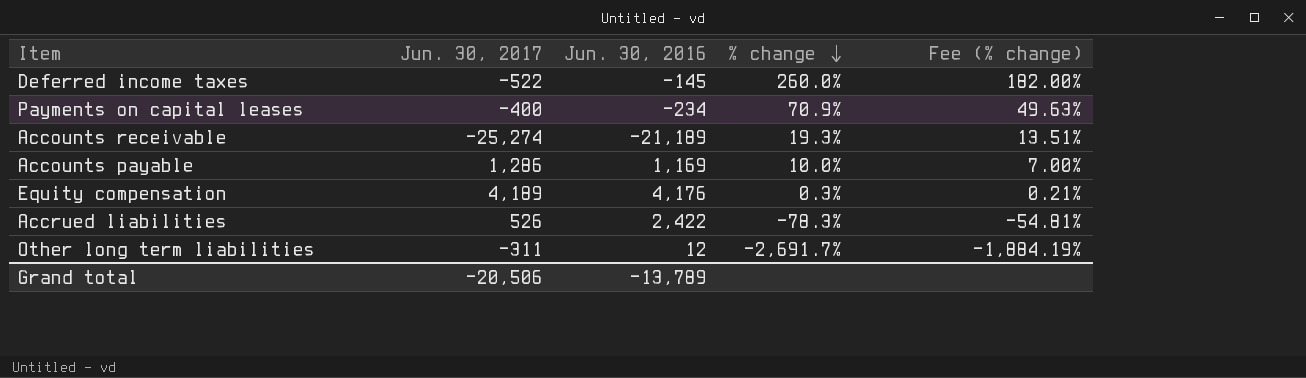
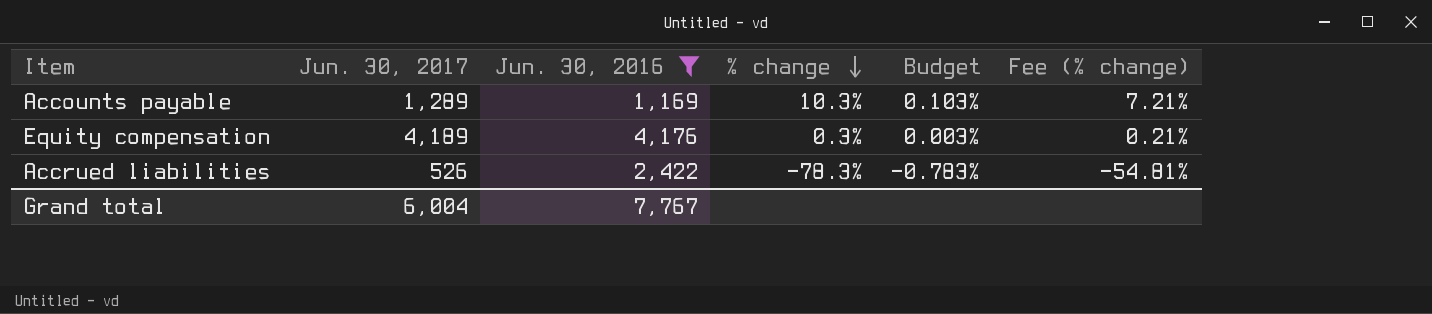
filter: none -> Jun. 30, 2016 >= 1,169
column Budget | formula: none -> [% change] * 0.01
Accounts payable | Jun. 30, 2017: 1,286 -> 1,289
Accounts payable | % change: 10.0% -> 10.3%
Accounts payable | Fee (% change): 7.00% -> 7.21%
Grand total | Jun. 30, 2017: -20,506 -> 6,004
Grand total | Jun. 30, 2016: -13,789 -> 7,767

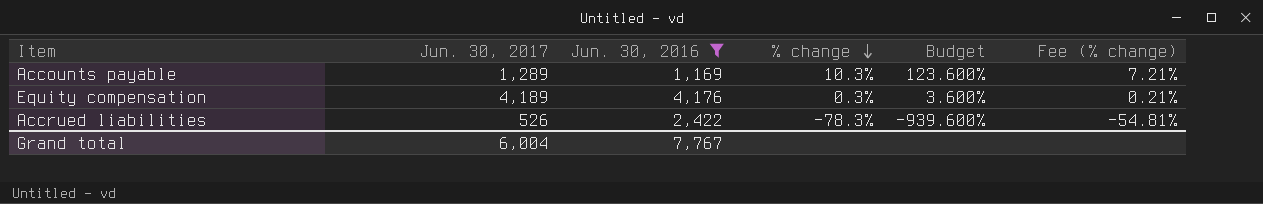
column Budget | formula: [% change] * 0.01 -> [% change] * 12

